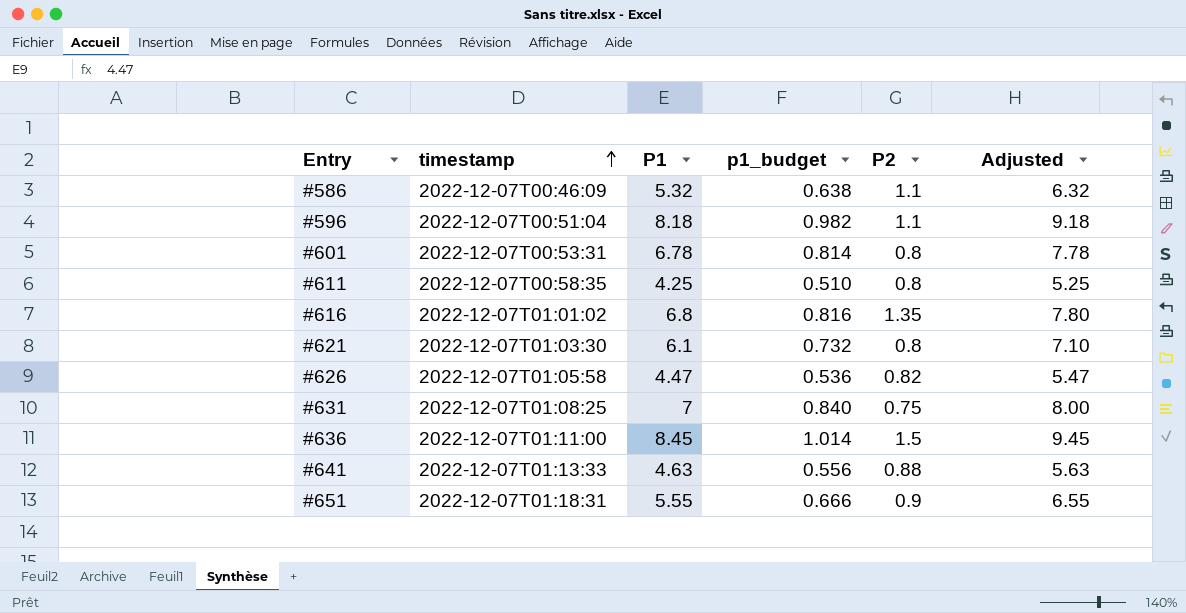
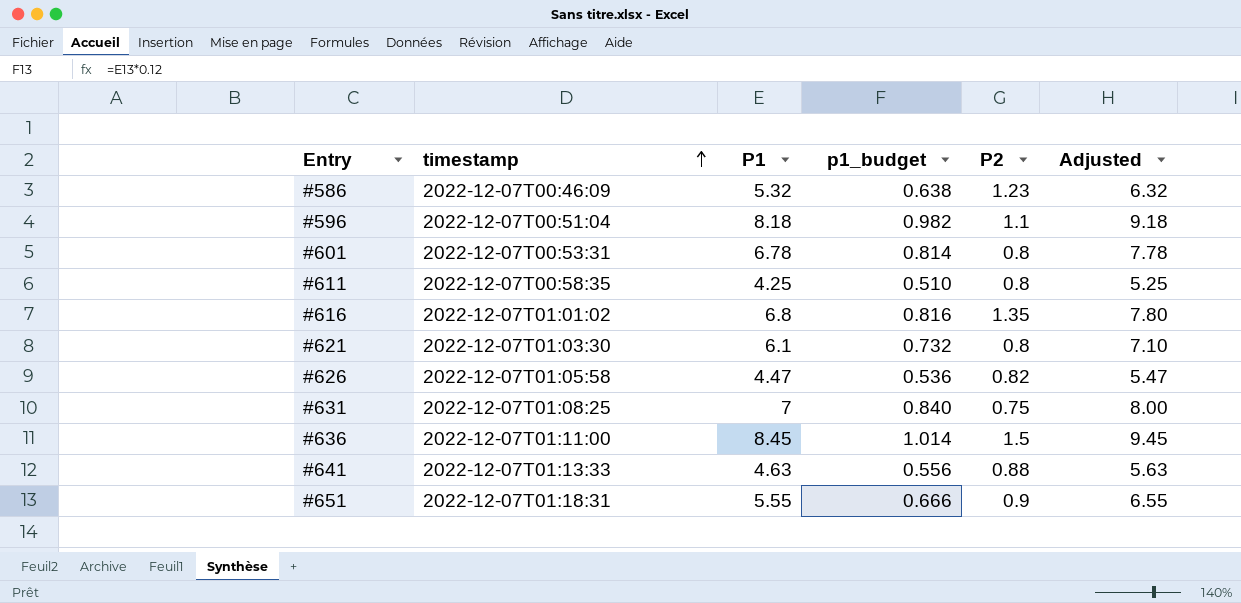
#586 | P2: 1.1 -> 1.23

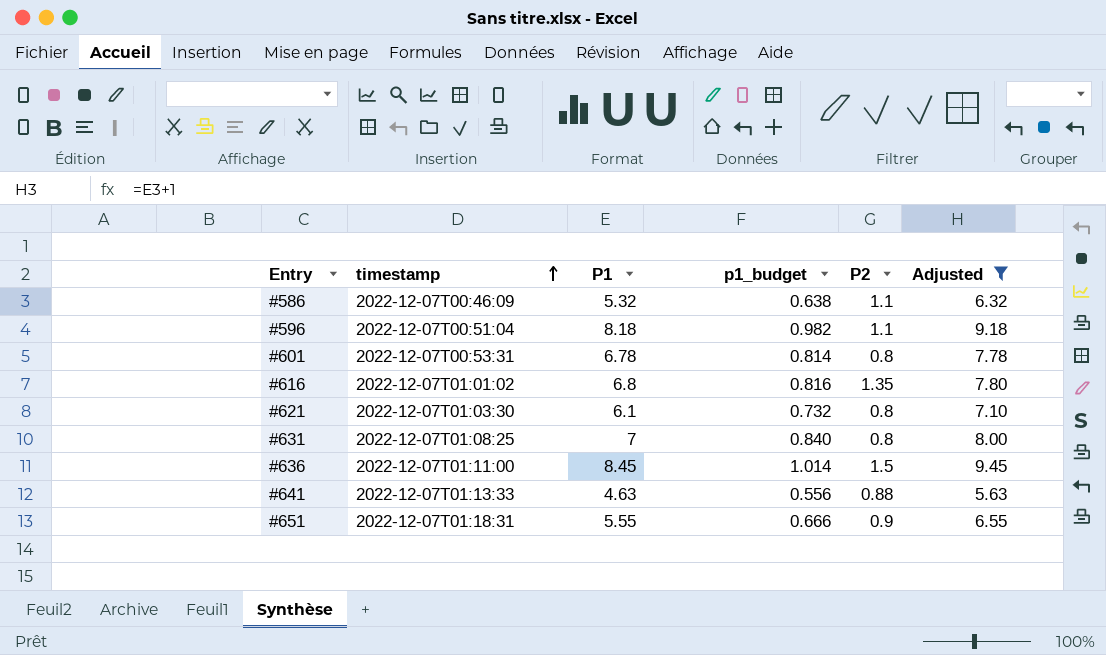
filter: none -> Adjusted >= 5.63
#586 | P2: 1.23 -> 1.1
#631 | P2: 0.75 -> 0.8

